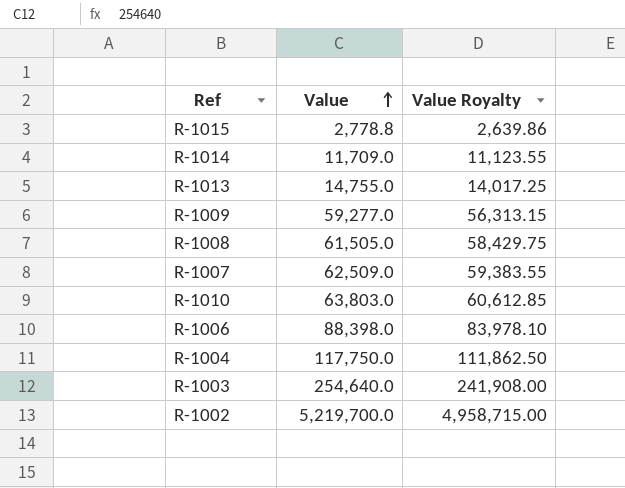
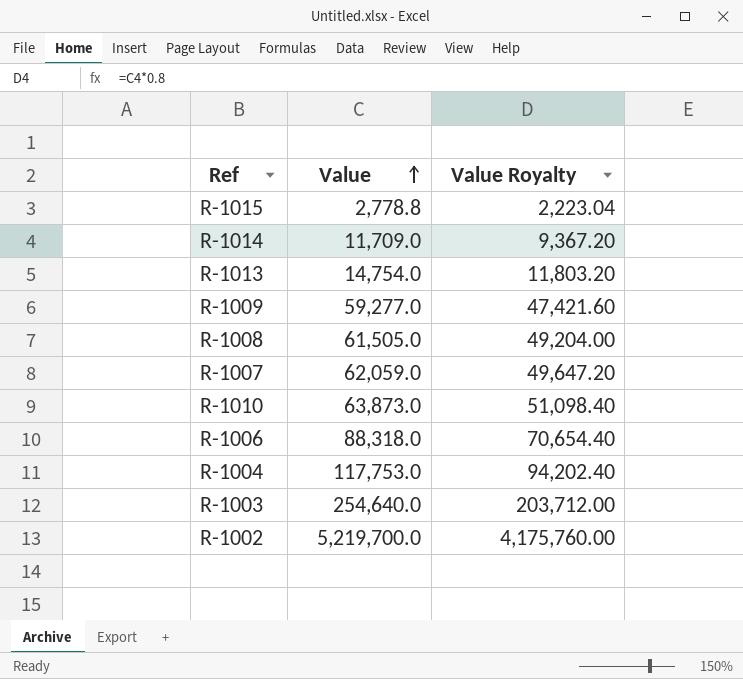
column Value Royalty | formula: [Value] * 0.95 -> [Value] * 0.8
R-1013 | Value: 14,755.0 -> 14,754.0
R-1007 | Value: 62,509.0 -> 62,059.0
R-1010 | Value: 63,803.0 -> 63,873.0
R-1006 | Value: 88,398.0 -> 88,318.0
R-1004 | Value: 117,750.0 -> 117,753.0

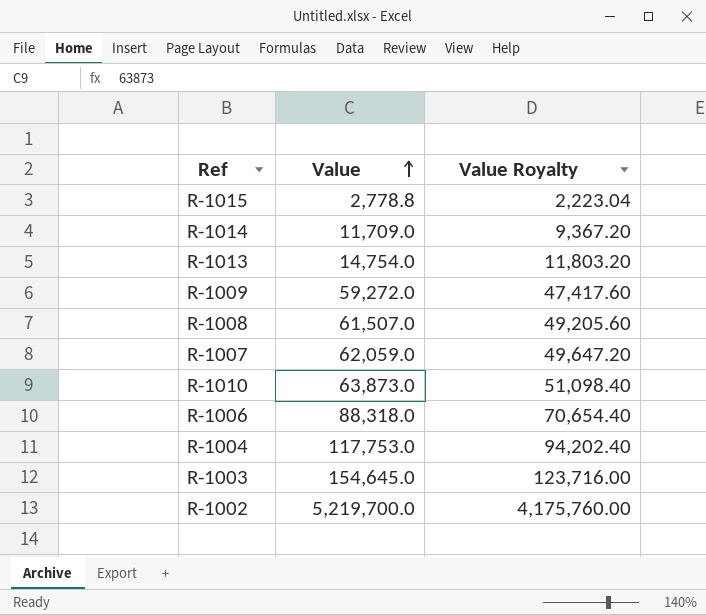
R-1009 | Value: 59,277.0 -> 59,272.0
R-1009 | Value Royalty: 47,421.60 -> 47,417.60
R-1008 | Value: 61,505.0 -> 61,507.0
R-1008 | Value Royalty: 49,204.00 -> 49,205.60
R-1003 | Value: 254,640.0 -> 154,645.0
R-1003 | Value Royalty: 203,712.00 -> 123,716.00

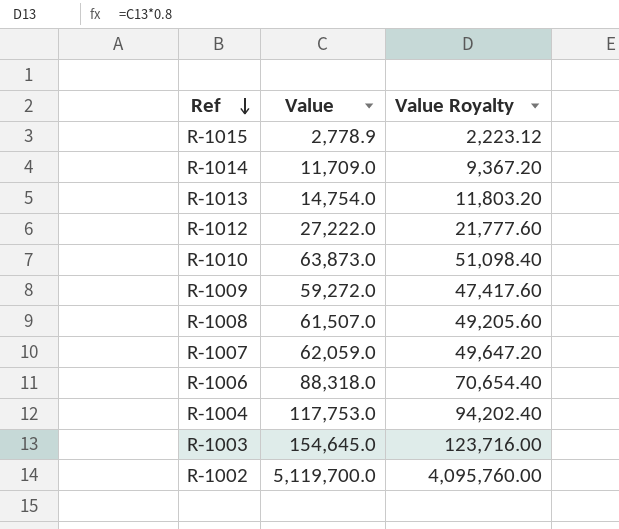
row order: Value ascending -> Ref descending
R-1015 | Value: 2,778.8 -> 2,778.9
R-1015 | Value Royalty: 2,223.04 -> 2,223.12
row R-1012: none -> 27,222.0 | 21,777.60
R-1002 | Value: 5,219,700.0 -> 5,119,700.0
R-1002 | Value Royalty: 4,175,760.00 -> 4,095,760.00

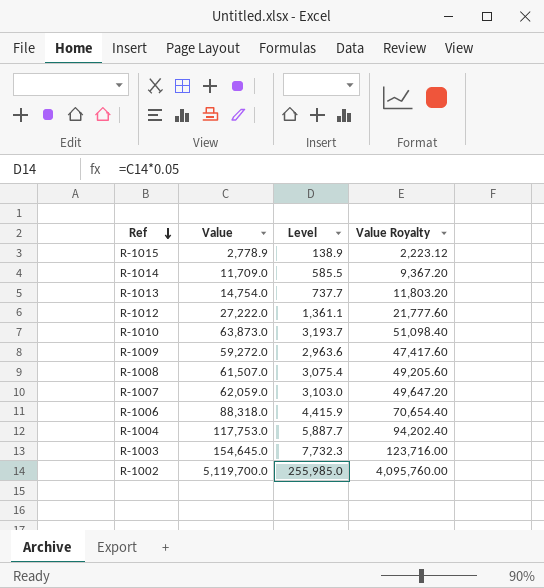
column Level | formula: none -> [Value] * 0.05

